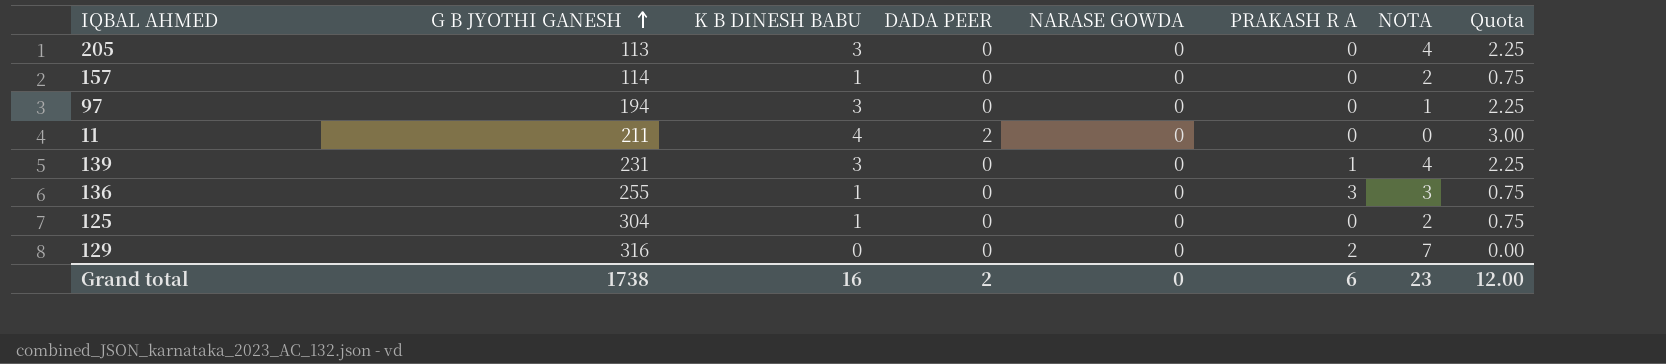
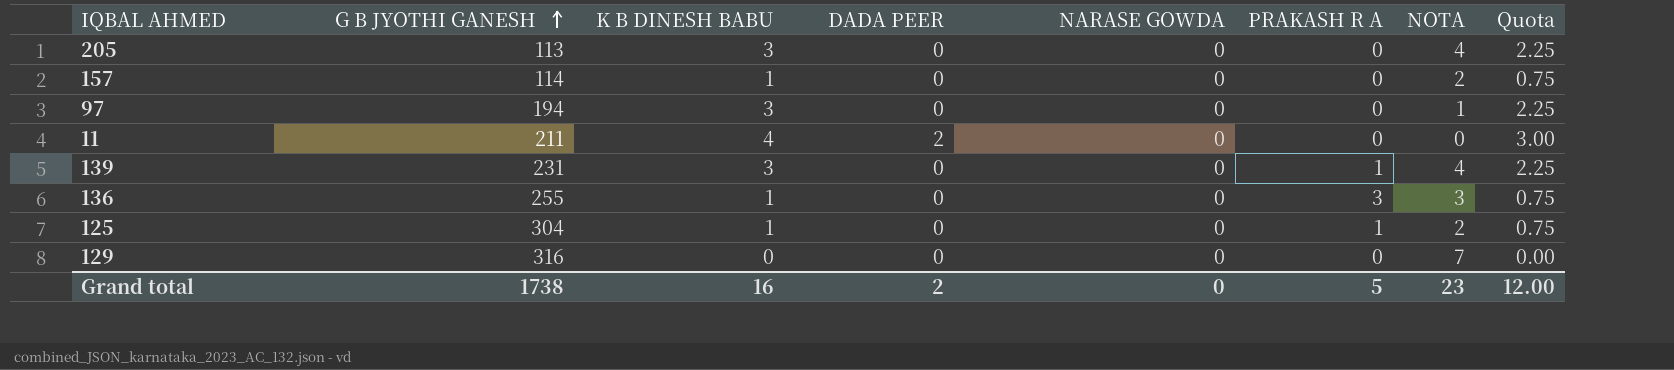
125 | PRAKASH R A: 0 -> 1
129 | PRAKASH R A: 2 -> 0
Grand total | PRAKASH R A: 6 -> 5

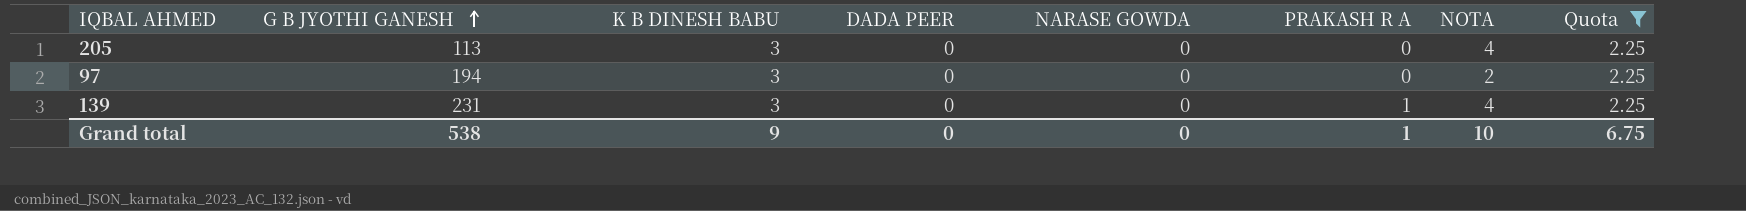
filter: none -> Quota = 2.25
97 | NOTA: 1 -> 2
Grand total | G B JYOTHI GANESH: 1738 -> 538
Grand total | K B DINESH BABU: 16 -> 9
Grand total | DADA PEER: 2 -> 0
Grand total | PRAKASH R A: 5 -> 1
Grand total | NOTA: 23 -> 10
Grand total | Quota: 12.00 -> 6.75

